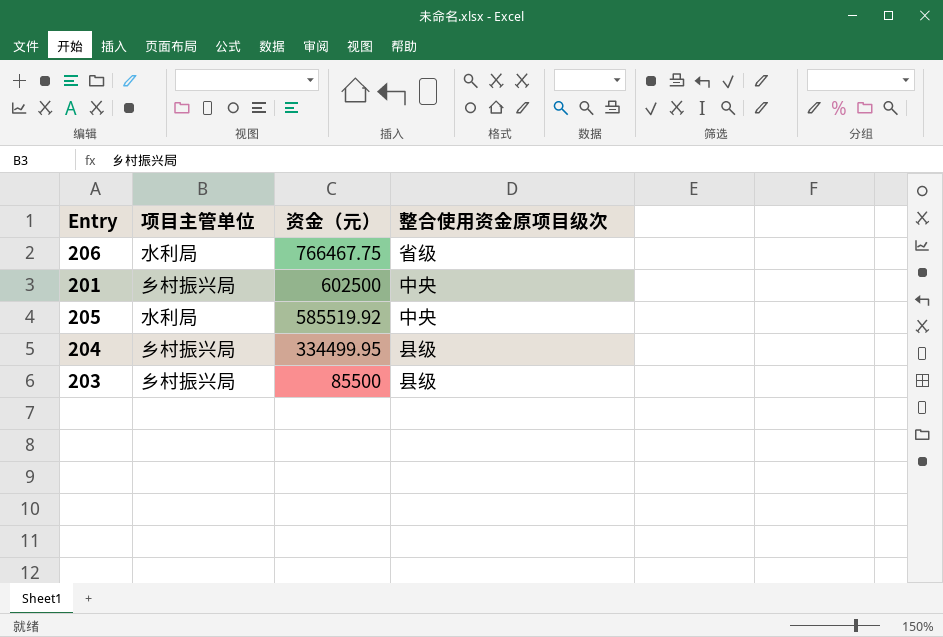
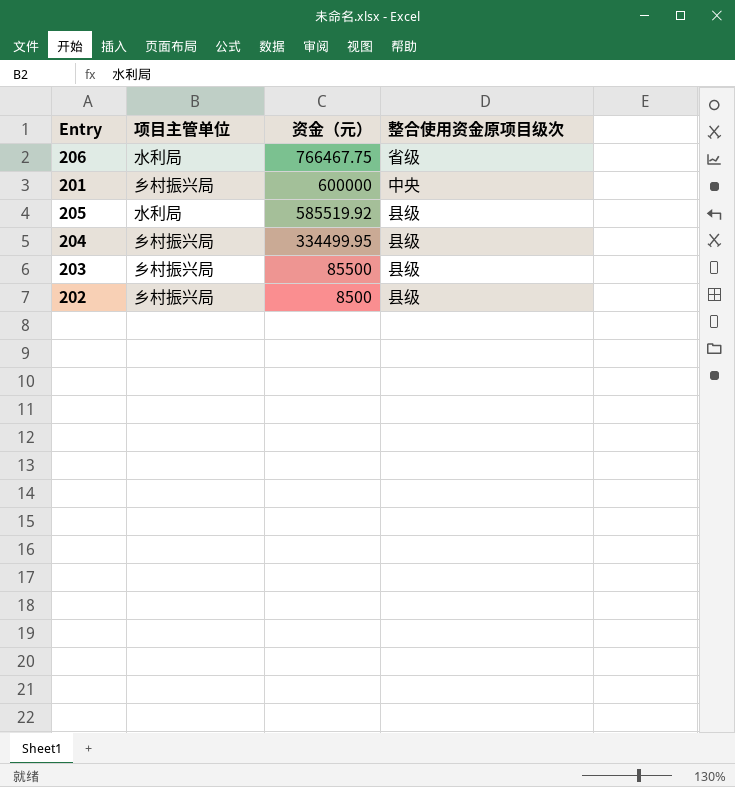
201 | 资金（元）: 602500 -> 600000
205 | 整合使用资金原项目级次: 中央 -> 县级
row 202: none -> 乡村振兴局 | 8500 | 县级

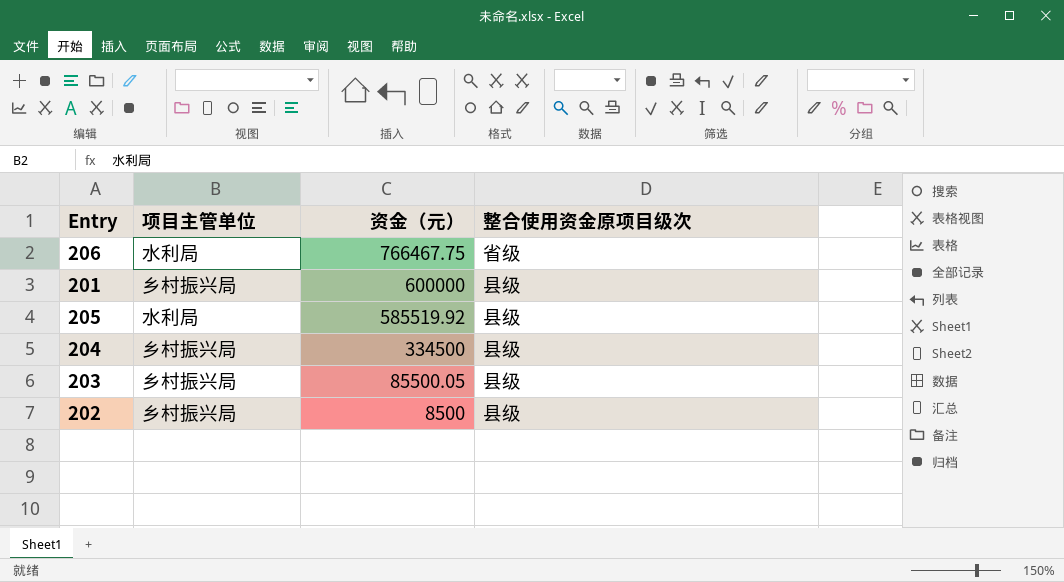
201 | 整合使用资金原项目级次: 中央 -> 县级
204 | 资金（元）: 334499.95 -> 334500
203 | 资金（元）: 85500 -> 85500.05

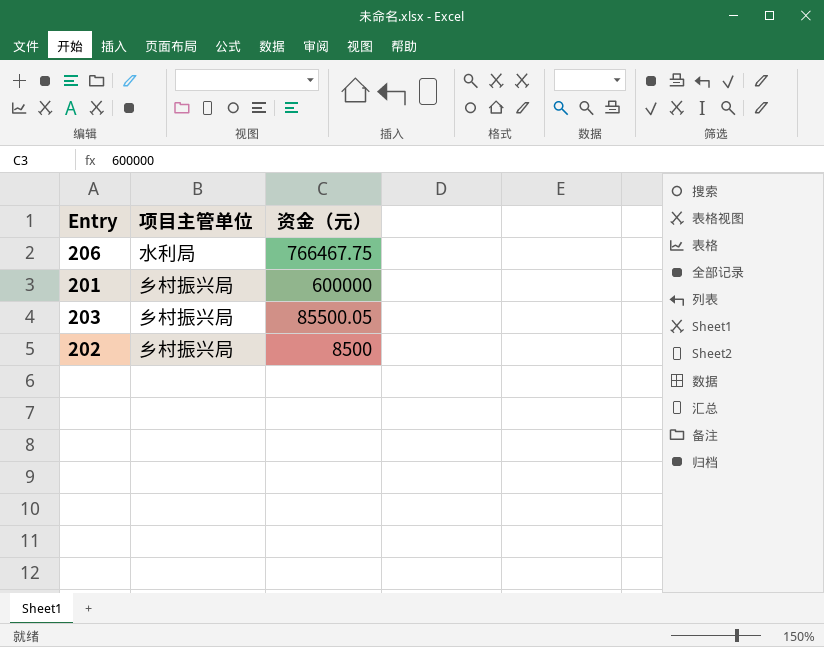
column 整合使用资金原项目级次 | position: 4 -> none
row 205: 水利局 | 585519.92 | 县级 -> none
row 204: 乡村振兴局 | 334500 | 县级 -> none

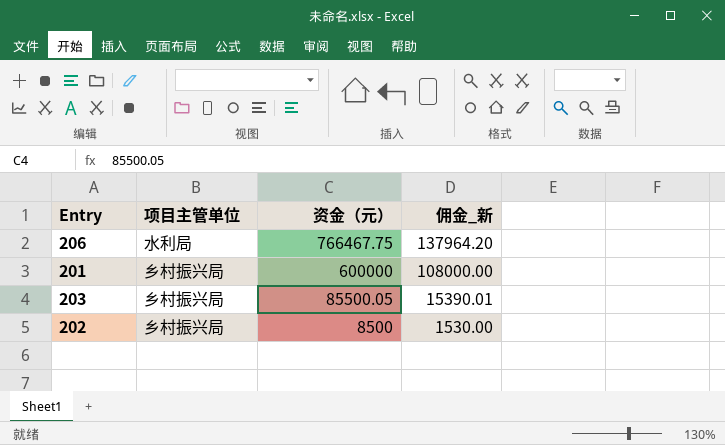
column 佣金_新 | formula: none -> [资金（元）] * 0.18

